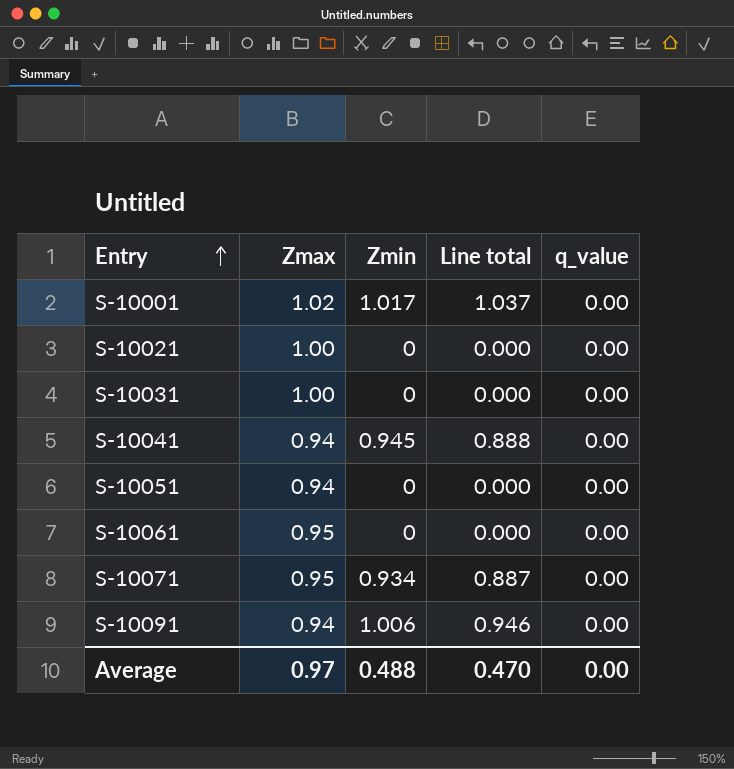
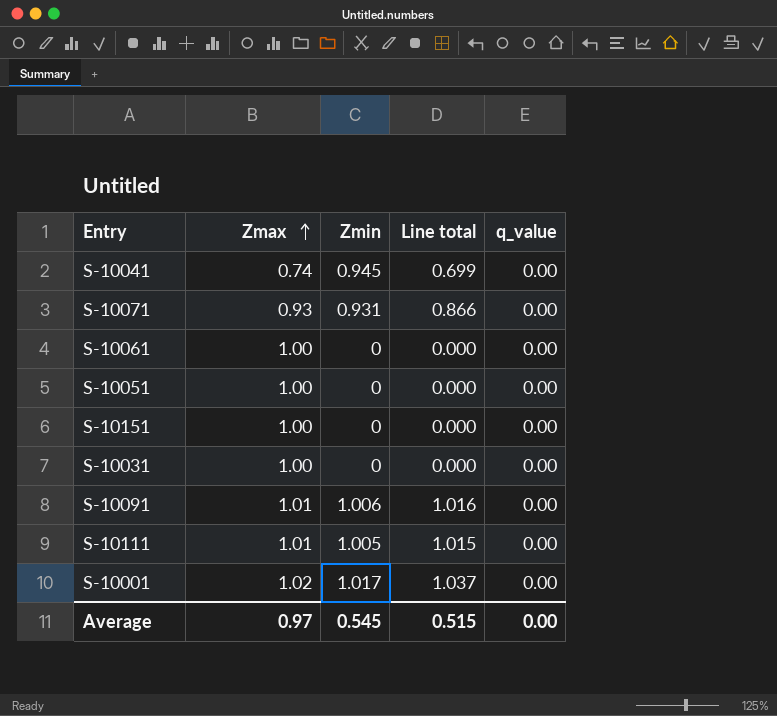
row order: Entry ascending -> Zmax ascending
row S-10021: 1.00 | 0 | 0.000 | 0.00 -> none
S-10041 | Zmax: 0.94 -> 0.74
S-10041 | Line total: 0.888 -> 0.699
S-10071 | Zmax: 0.95 -> 0.93
S-10071 | Zmin: 0.934 -> 0.931
S-10071 | Line total: 0.887 -> 0.866
S-10061 | Zmax: 0.95 -> 1.00
S-10051 | Zmax: 0.94 -> 1.00
row S-10151: none -> 1.00 | 0 | 0.000 | 0.00
S-10091 | Zmax: 0.94 -> 1.01
S-10091 | Line total: 0.946 -> 1.016
row S-10111: none -> 1.01 | 1.005 | 1.015 | 0.00
Average | Zmin: 0.488 -> 0.545
Average | Line total: 0.470 -> 0.515

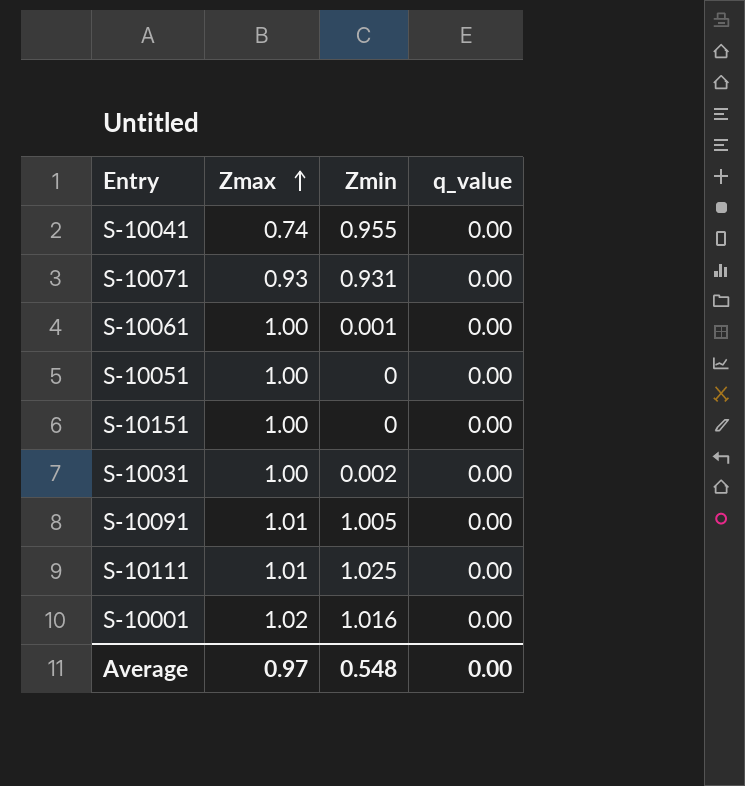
column Line total | formula: [Zmax] * [Zmin] -> none
S-10041 | Zmin: 0.945 -> 0.955
S-10061 | Zmin: 0 -> 0.001
S-10031 | Zmin: 0 -> 0.002
S-10091 | Zmin: 1.006 -> 1.005
S-10111 | Zmin: 1.005 -> 1.025
S-10001 | Zmin: 1.017 -> 1.016
Average | Zmin: 0.545 -> 0.548

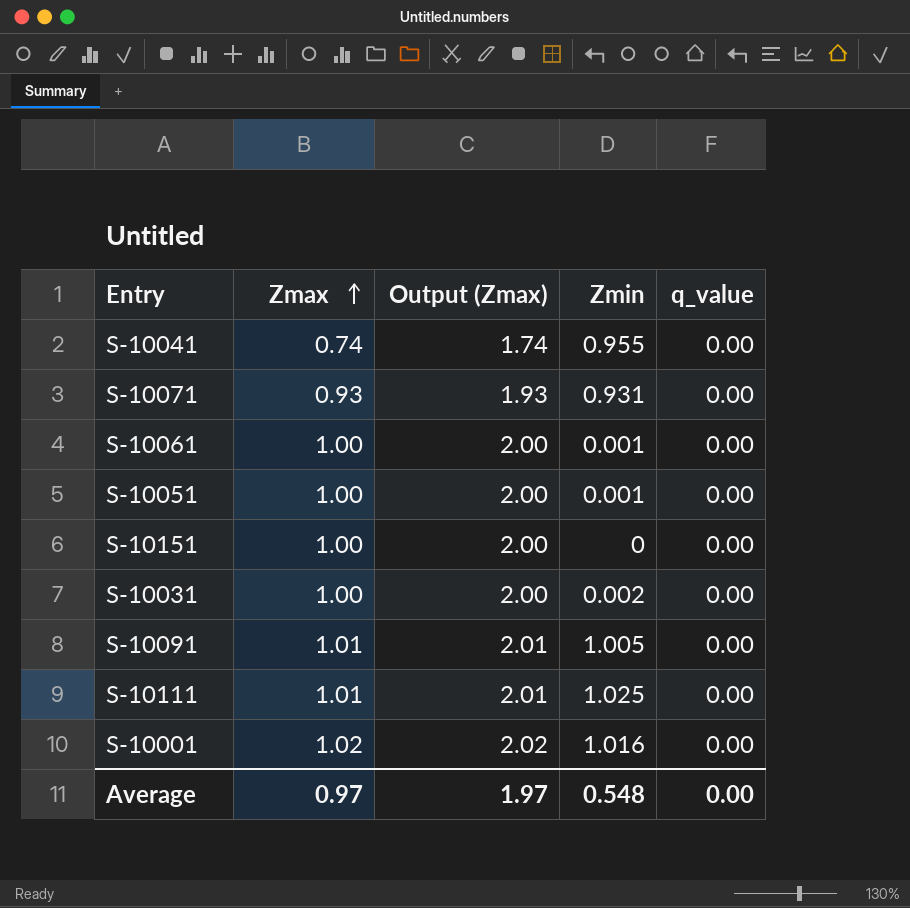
column Output (Zmax) | formula: none -> [Zmax] + 1
S-10051 | Zmin: 0 -> 0.001

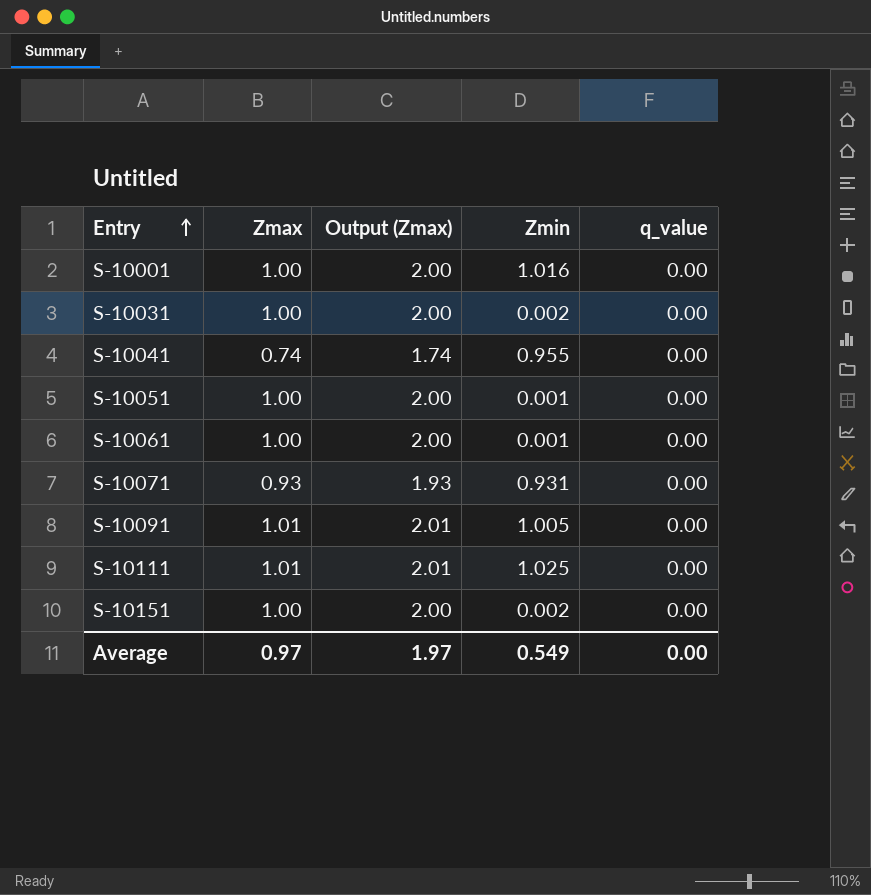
row order: Zmax ascending -> Entry ascending
S-10001 | Zmax: 1.02 -> 1.00
S-10001 | Output (Zmax): 2.02 -> 2.00
S-10151 | Zmin: 0 -> 0.002
Average | Zmin: 0.548 -> 0.549

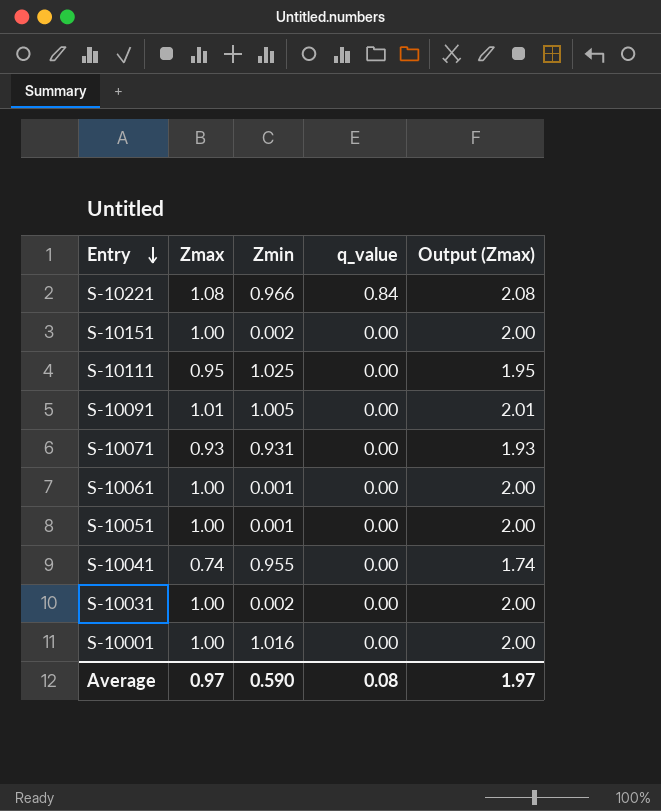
row order: Entry ascending -> Entry descending
column Output (Zmax) | position: 3 -> 5
row S-10221: none -> 1.08 | 0.966 | 0.84 | 2.08
S-10111 | Zmax: 1.01 -> 0.95
S-10111 | Output (Zmax): 2.01 -> 1.95
Average | Zmin: 0.549 -> 0.590
Average | q_value: 0.00 -> 0.08

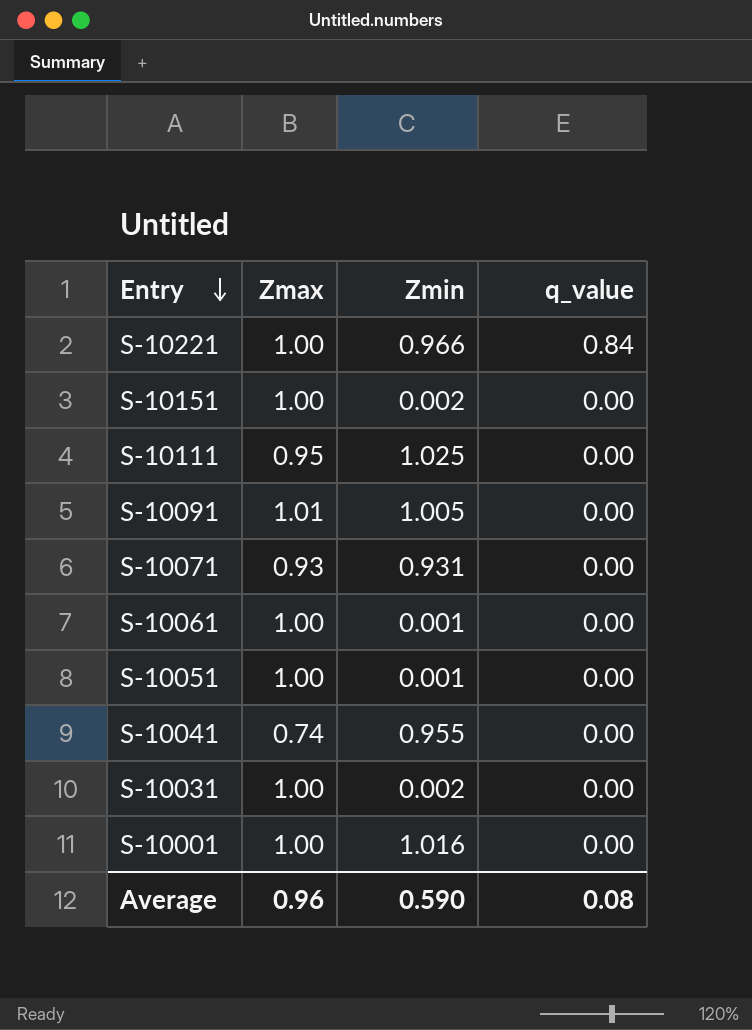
column Output (Zmax) | formula: [Zmax] + 1 -> none
S-10221 | Zmax: 1.08 -> 1.00
Average | Zmax: 0.97 -> 0.96

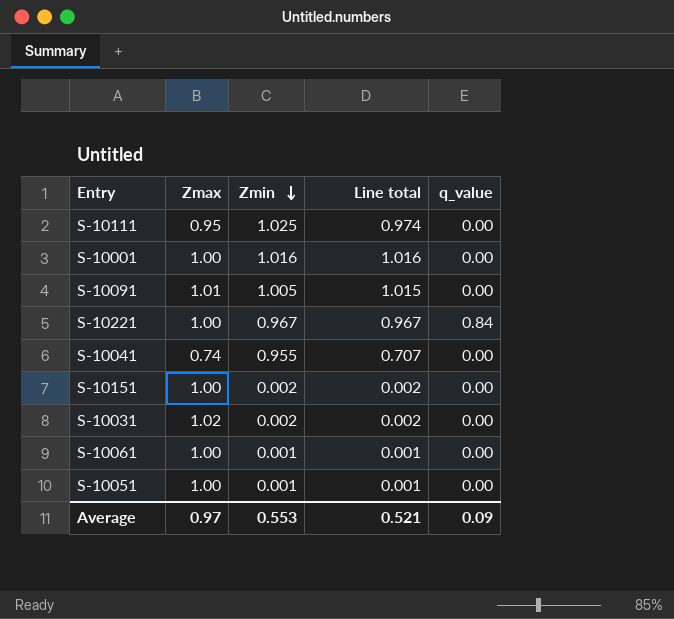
row order: Entry descending -> Zmin descending
column Line total | formula: none -> [Zmax] * [Zmin]
row S-10071: 0.93 | 0.931 | 0.00 -> none
S-10221 | Zmin: 0.966 -> 0.967
S-10031 | Zmax: 1.00 -> 1.02
Average | Zmax: 0.96 -> 0.97
Average | Zmin: 0.590 -> 0.553
Average | q_value: 0.08 -> 0.09

